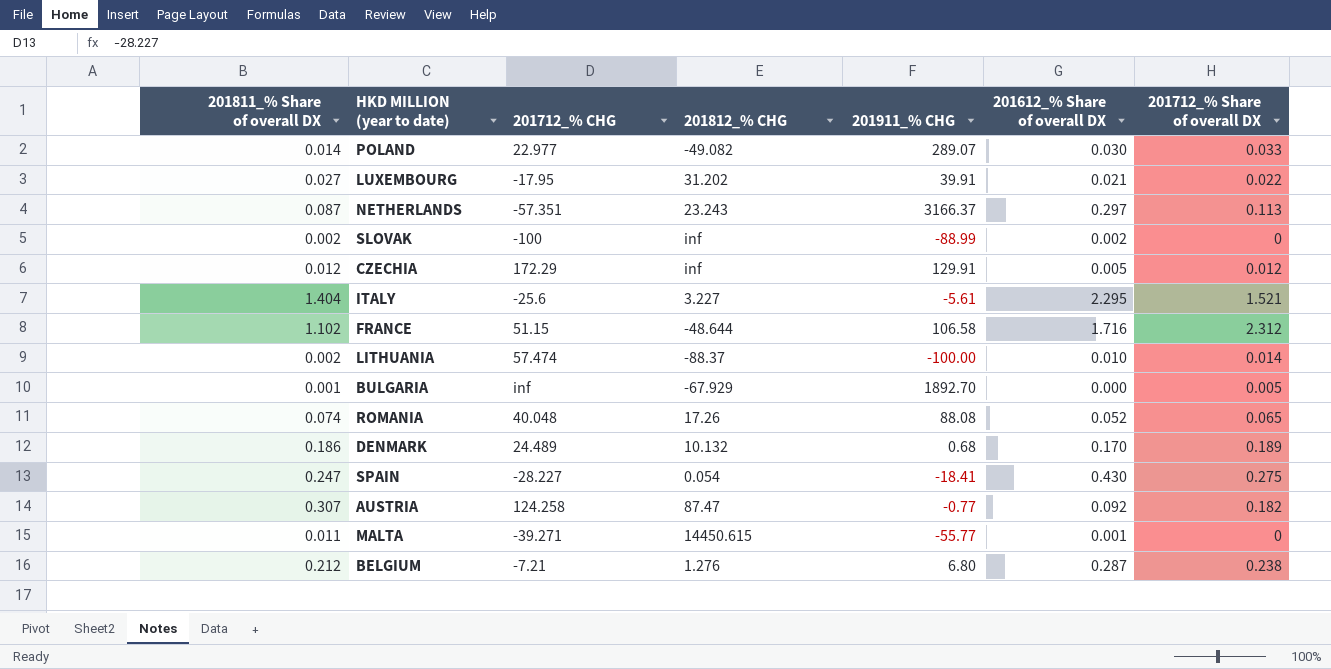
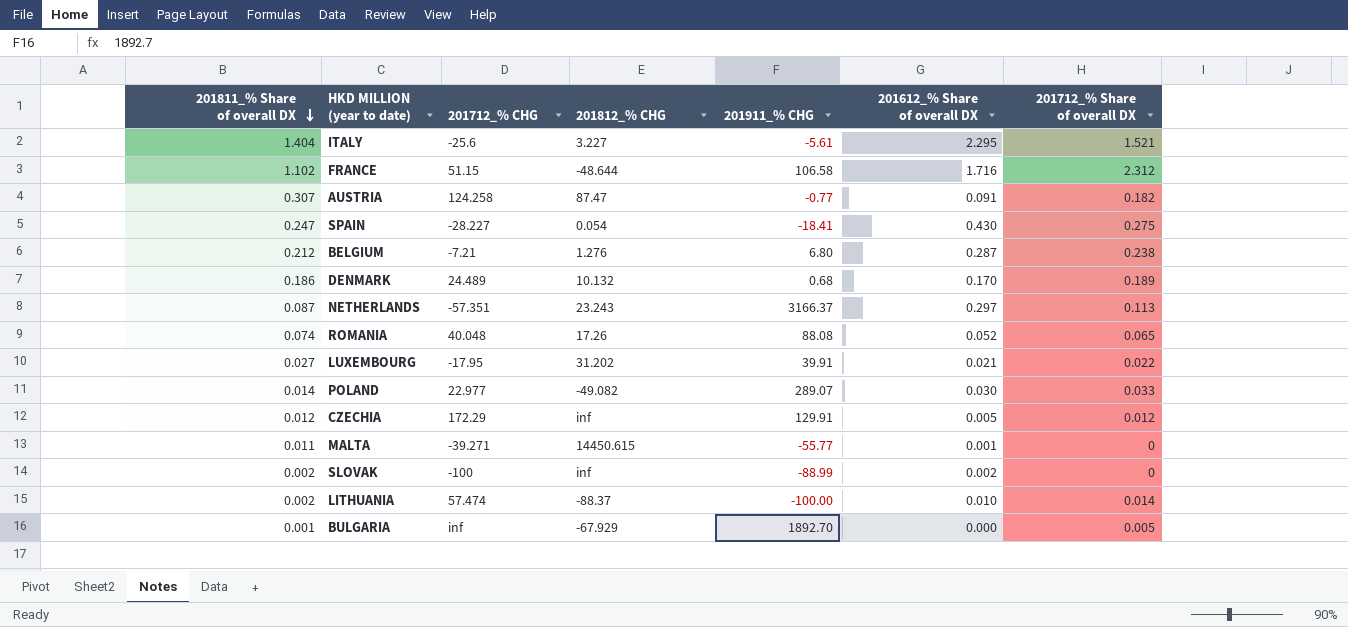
row order: none -> 201811_% Share of overall DX descending
AUSTRIA | 201612_% Share of overall DX: 0.092 -> 0.091

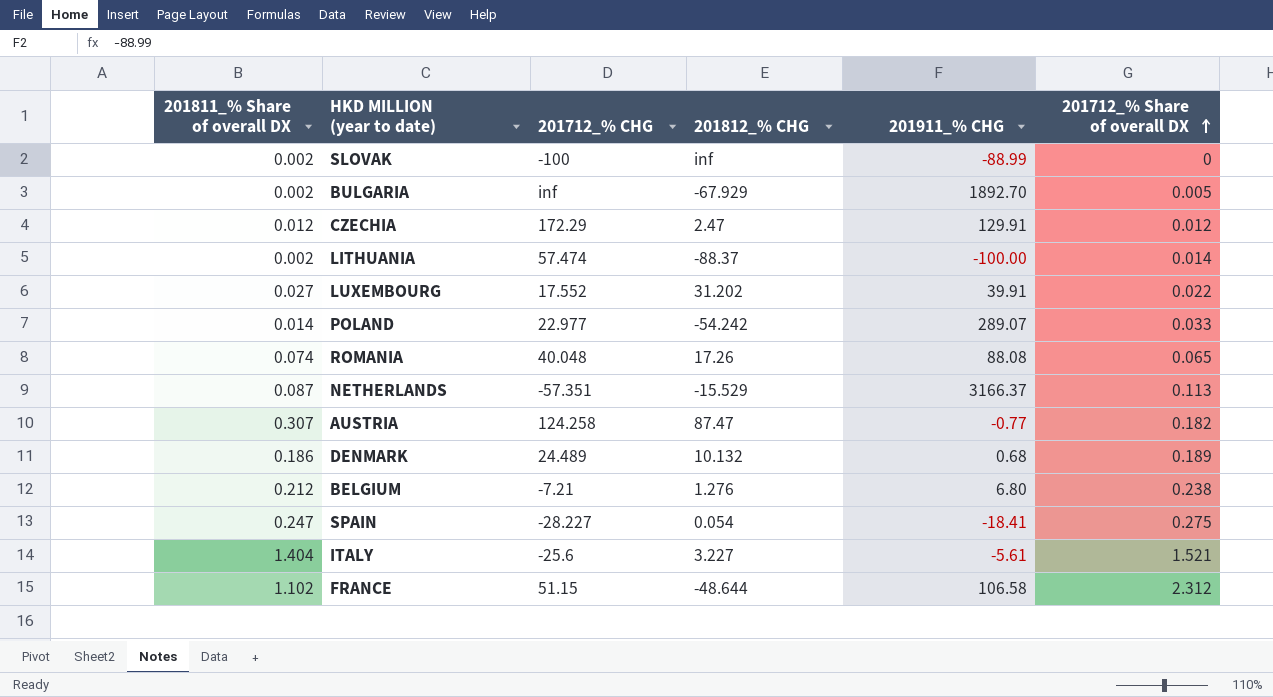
row order: 201811_% Share of overall DX descending -> 201712_% Share of overall DX ascending
column 201612_% Share of overall DX | position: 6 -> none
row MALTA: 0.011 | -39.271 | 14450.615 | -55.77 | 0.001 | 0 -> none
BULGARIA | 201811_% Share of overall DX: 0.001 -> 0.002
CZECHIA | 201812_% CHG: inf -> 2.47
LUXEMBOURG | 201712_% CHG: -17.95 -> 17.552
POLAND | 201812_% CHG: -49.082 -> -54.242
NETHERLANDS | 201812_% CHG: 23.243 -> -15.529

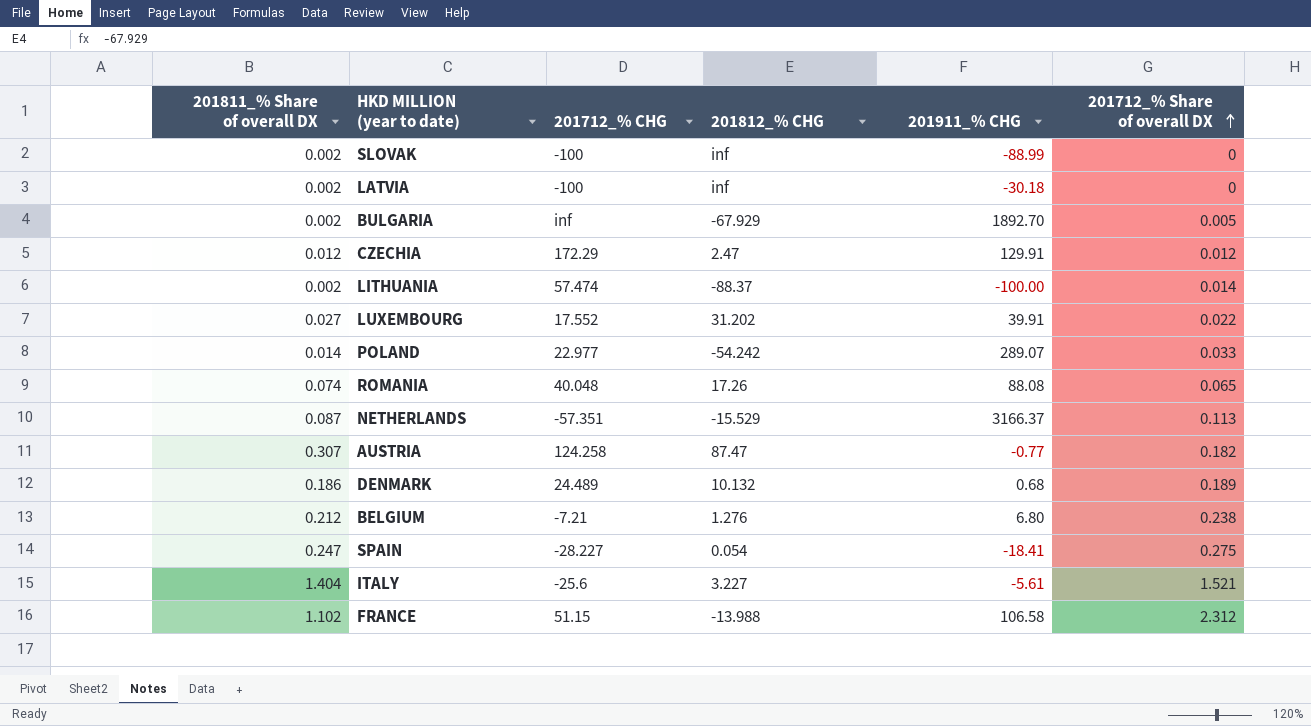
row LATVIA: none -> 0.002 | -100 | inf | -30.18 | 0
FRANCE | 201812_% CHG: -48.644 -> -13.988

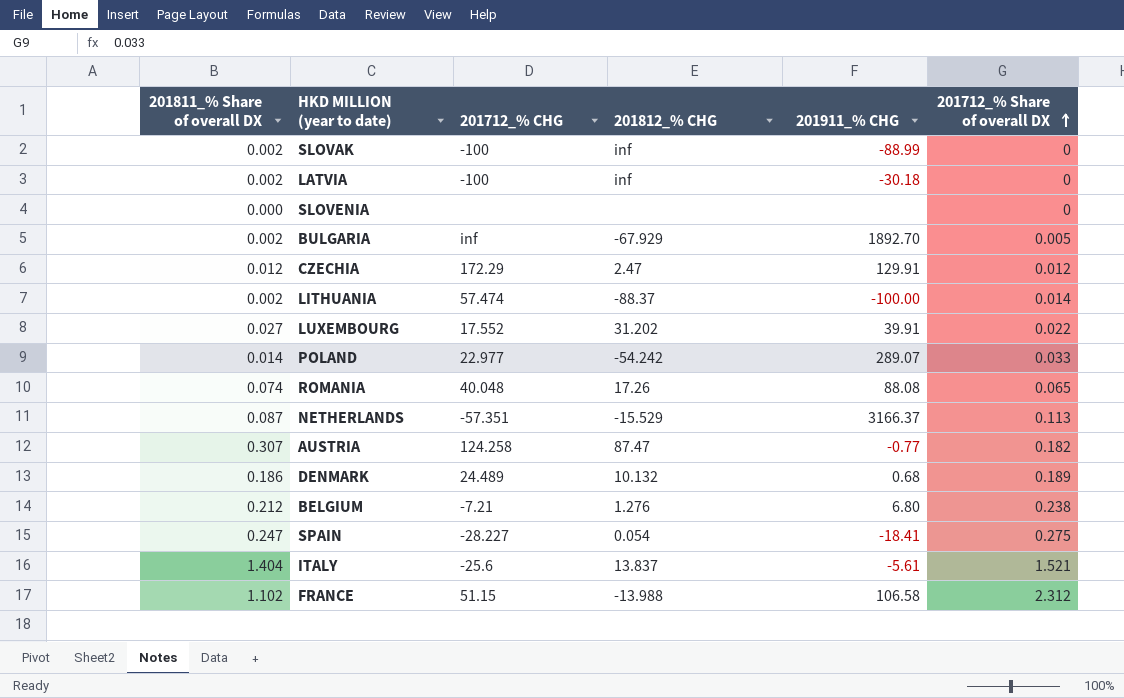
row SLOVENIA: none -> 0.000 | none | none | none | 0
ITALY | 201812_% CHG: 3.227 -> 13.837

